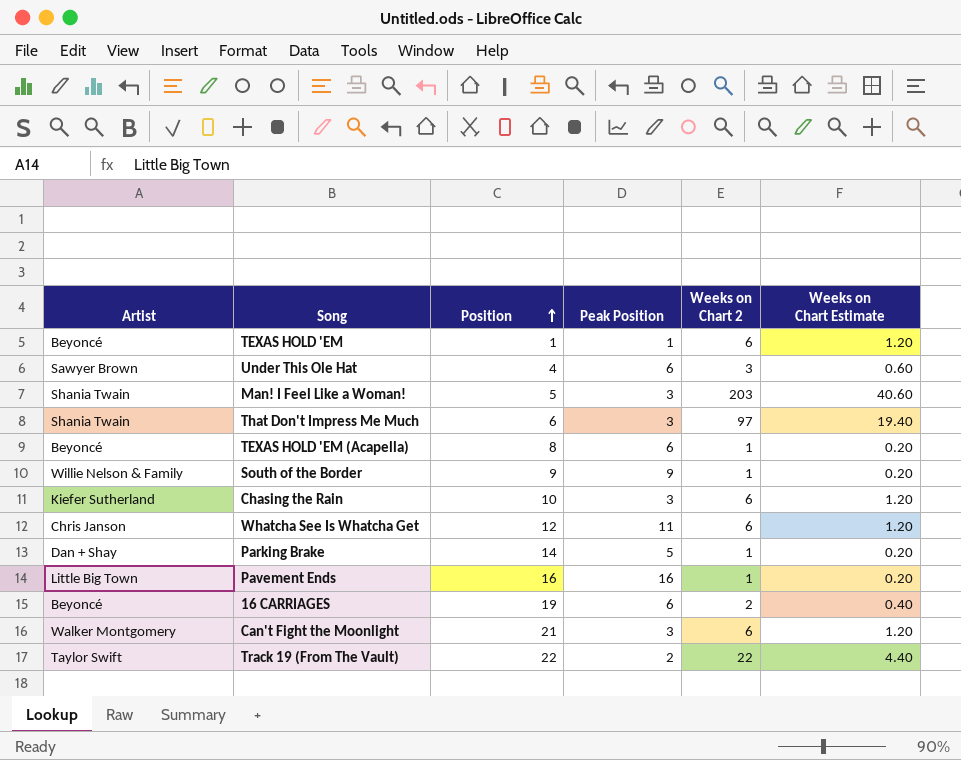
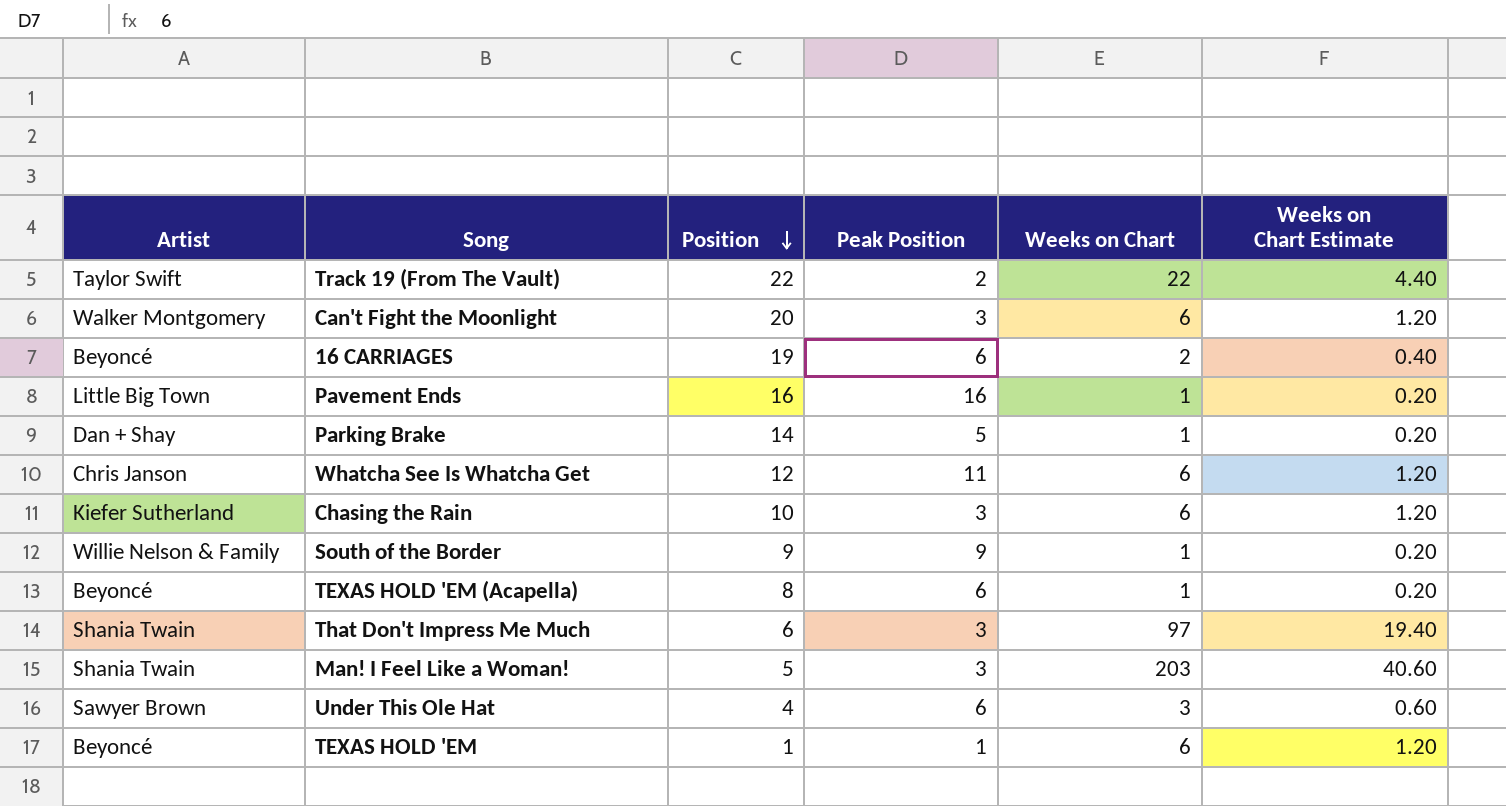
row order: Position ascending -> Position descending
column name: Weeks on Chart 2 -> Weeks on Chart
Can't Fight the Moonlight | Position: 21 -> 20

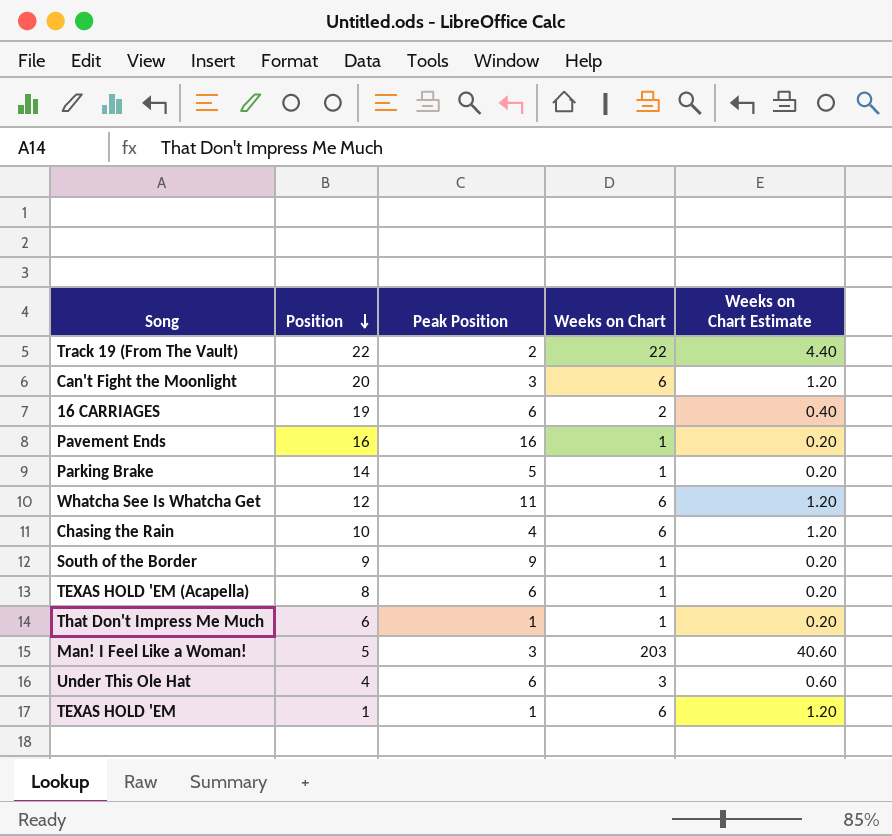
column Artist | position: 1 -> none
Chasing the Rain | Peak Position: 3 -> 4
That Don't Impress Me Much | Peak Position: 3 -> 1
That Don't Impress Me Much | Weeks on Chart: 97 -> 1
That Don't Impress Me Much | Weeks on Chart Estimate: 19.40 -> 0.20

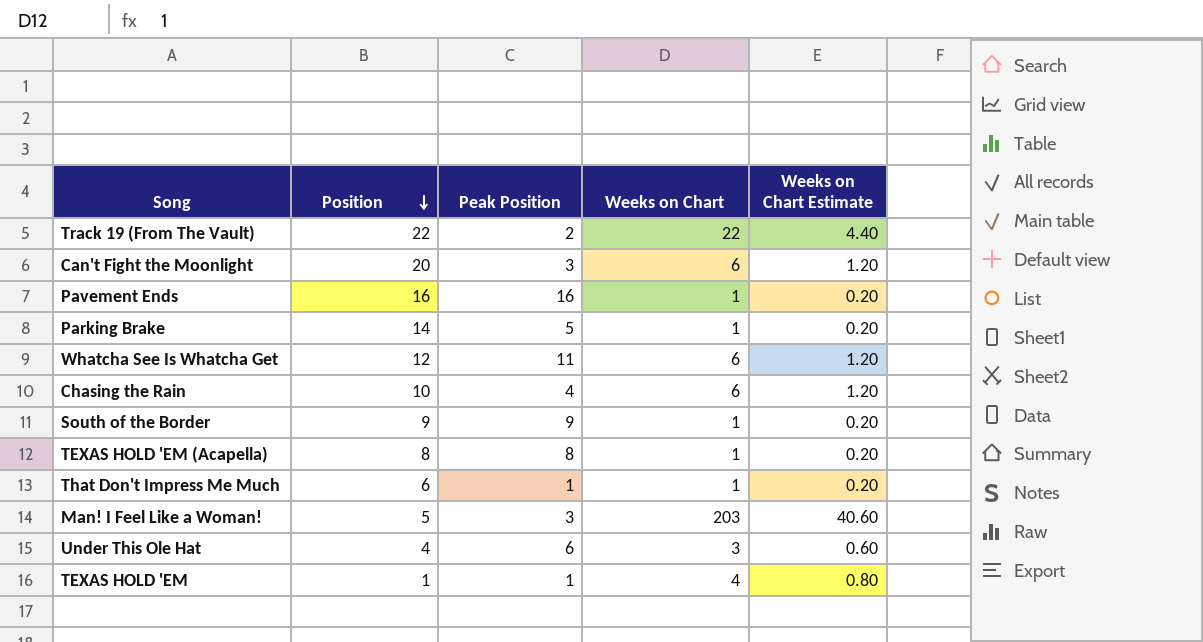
row 16 CARRIAGES: 19 | 6 | 2 | 0.40 -> none
TEXAS HOLD 'EM (Acapella) | Peak Position: 6 -> 8
TEXAS HOLD 'EM | Weeks on Chart: 6 -> 4
TEXAS HOLD 'EM | Weeks on Chart Estimate: 1.20 -> 0.80

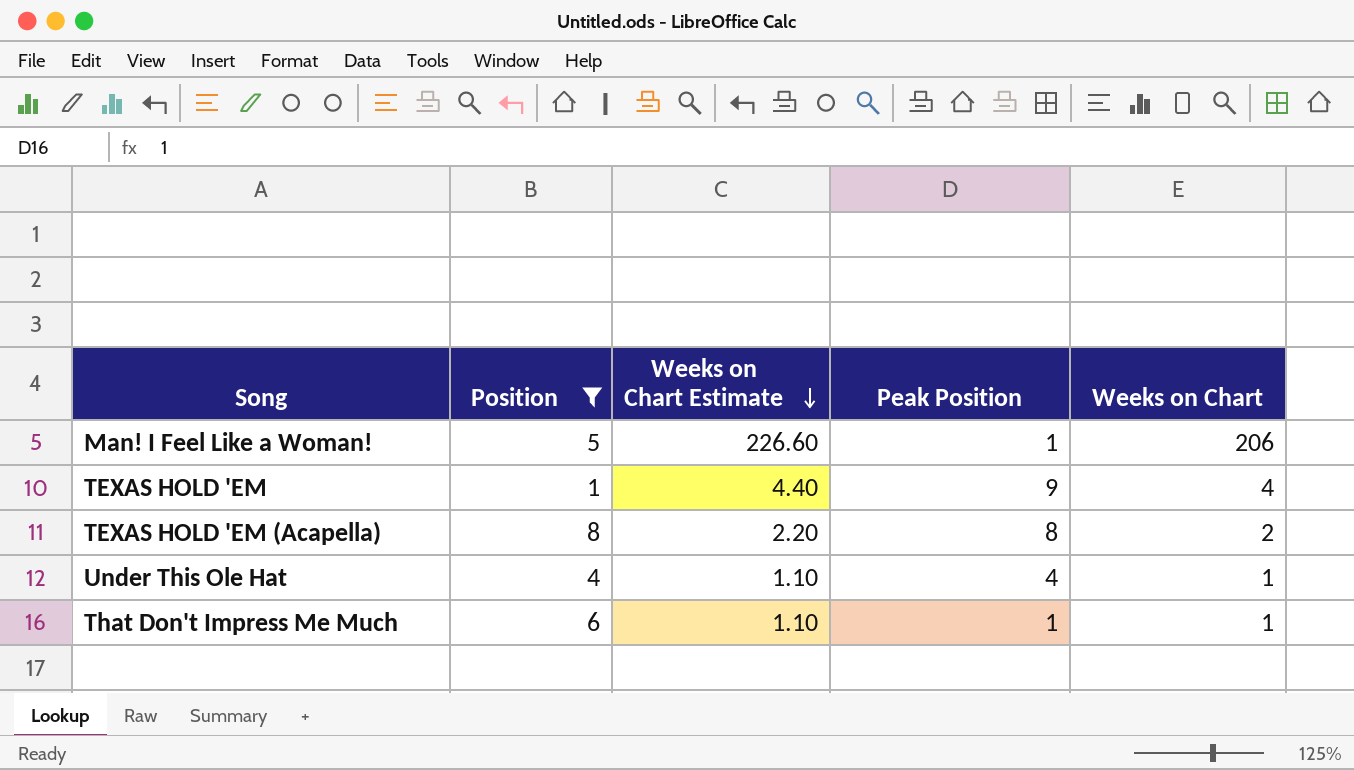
filter: none -> Position <= 8
row order: Position descending -> Weeks on Chart Estimate descending
column Weeks on Chart Estimate | formula: [Weeks on Chart] * 0.2 -> [Weeks on Chart] * 1.1
column Weeks on Chart Estimate | position: 5 -> 3
Man! I Feel Like a Woman! | Peak Position: 3 -> 1
Man! I Feel Like a Woman! | Weeks on Chart: 203 -> 206
TEXAS HOLD 'EM | Peak Position: 1 -> 9
TEXAS HOLD 'EM (Acapella) | Weeks on Chart: 1 -> 2
Under This Ole Hat | Peak Position: 6 -> 4
Under This Ole Hat | Weeks on Chart: 3 -> 1

